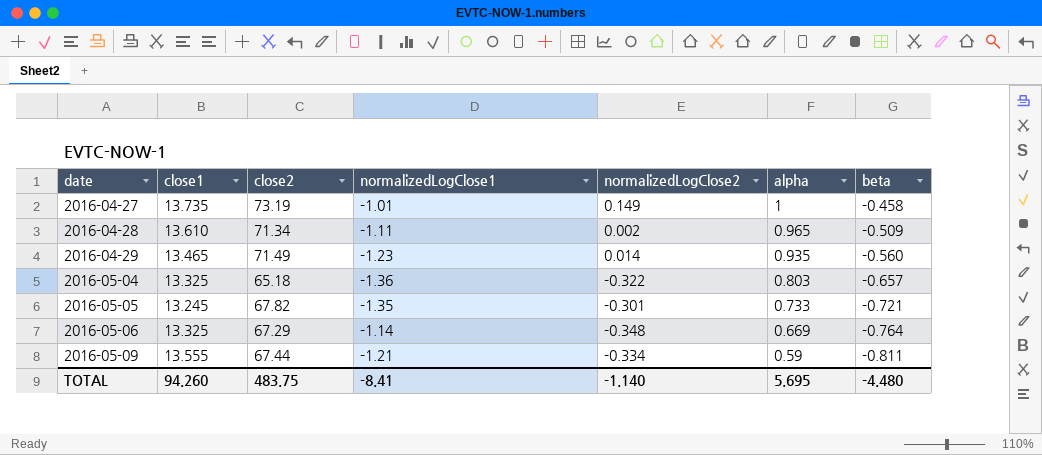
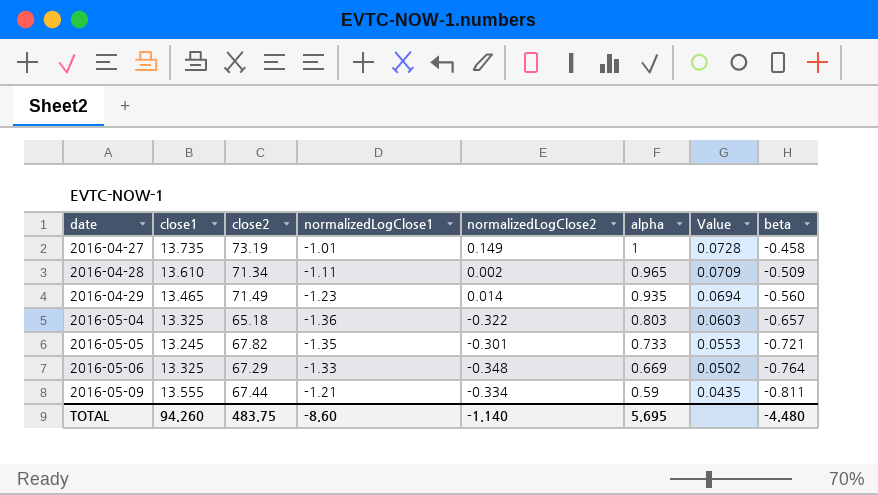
column Value | formula: none -> [alpha] / [close1]
2016-05-06 | normalizedLogClose1: -1.14 -> -1.33
TOTAL | normalizedLogClose1: -8.41 -> -8.60

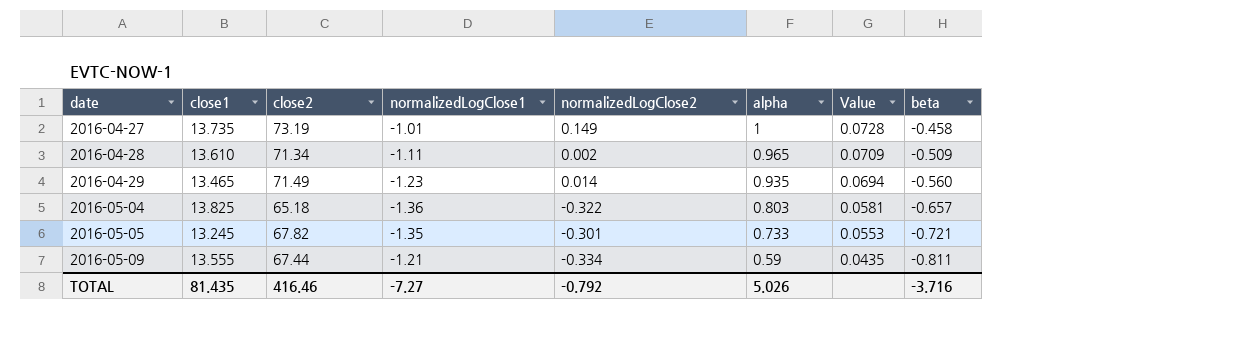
row 2016-05-06: 13.325 | 67.29 | -1.33 | -0.348 | 0.669 | 0.0502 | -0.764 -> none
2016-05-04 | close1: 13.325 -> 13.825
2016-05-04 | Value: 0.0603 -> 0.0581
TOTAL | close1: 94.260 -> 81.435
TOTAL | close2: 483.75 -> 416.46
TOTAL | normalizedLogClose1: -8.60 -> -7.27
TOTAL | normalizedLogClose2: -1.140 -> -0.792
TOTAL | alpha: 5.695 -> 5.026
TOTAL | beta: -4.480 -> -3.716

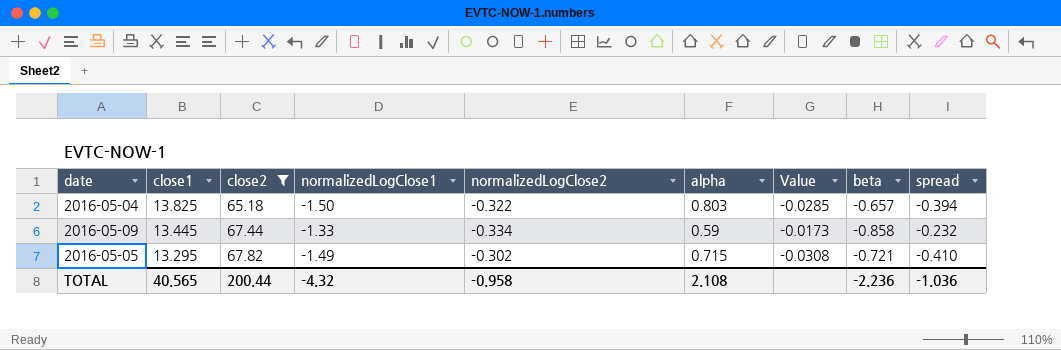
filter: none -> close2 <= 67.82
row order: date ascending -> close1 descending
column Value | formula: [alpha] / [close1] -> [spread] / [close1]
column spread | position: none -> 9
2016-05-04 | normalizedLogClose1: -1.36 -> -1.50
2016-05-09 | close1: 13.555 -> 13.445
2016-05-09 | normalizedLogClose1: -1.21 -> -1.33
2016-05-09 | beta: -0.811 -> -0.858
2016-05-05 | close1: 13.245 -> 13.295
2016-05-05 | normalizedLogClose1: -1.35 -> -1.49
2016-05-05 | normalizedLogClose2: -0.301 -> -0.302
2016-05-05 | alpha: 0.733 -> 0.715
TOTAL | close1: 81.435 -> 40.565
TOTAL | close2: 416.46 -> 200.44
TOTAL | normalizedLogClose1: -7.27 -> -4.32
TOTAL | normalizedLogClose2: -0.792 -> -0.958
TOTAL | alpha: 5.026 -> 2.108
TOTAL | beta: -3.716 -> -2.236

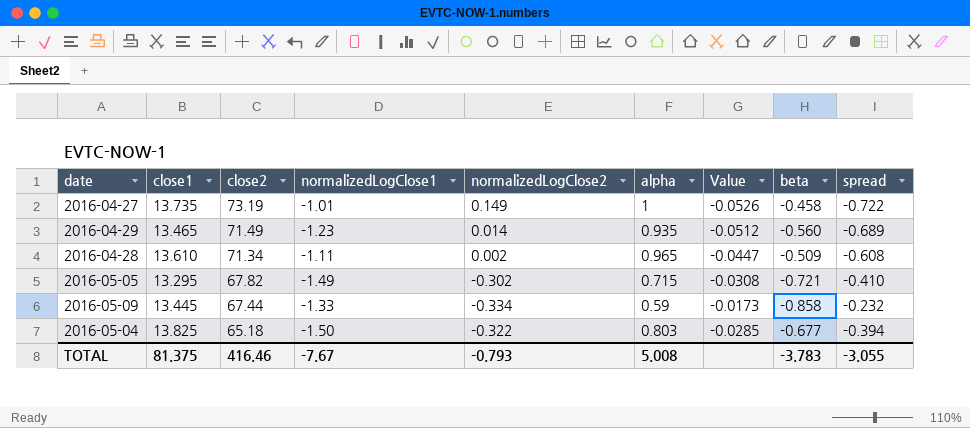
filter: close2 <= 67.82 -> none
row order: close1 descending -> close2 descending
2016-05-04 | beta: -0.657 -> -0.677
TOTAL | close1: 40.565 -> 81.375
TOTAL | close2: 200.44 -> 416.46
TOTAL | normalizedLogClose1: -4.32 -> -7.67
TOTAL | normalizedLogClose2: -0.958 -> -0.793
TOTAL | alpha: 2.108 -> 5.008
TOTAL | beta: -2.236 -> -3.783
TOTAL | spread: -1.036 -> -3.055

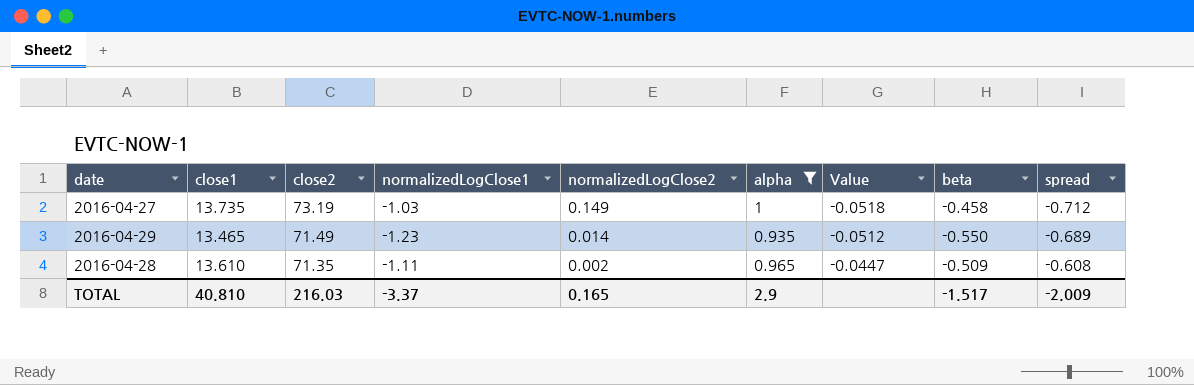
filter: none -> alpha >= 0.935
2016-04-27 | normalizedLogClose1: -1.01 -> -1.03
2016-04-27 | Value: -0.0526 -> -0.0518
2016-04-27 | spread: -0.722 -> -0.712
2016-04-29 | beta: -0.560 -> -0.550
2016-04-28 | close2: 71.34 -> 71.35
TOTAL | close1: 81.375 -> 40.810
TOTAL | close2: 416.46 -> 216.03
TOTAL | normalizedLogClose1: -7.67 -> -3.37
TOTAL | normalizedLogClose2: -0.793 -> 0.165
TOTAL | alpha: 5.008 -> 2.9
TOTAL | beta: -3.783 -> -1.517
TOTAL | spread: -3.055 -> -2.009

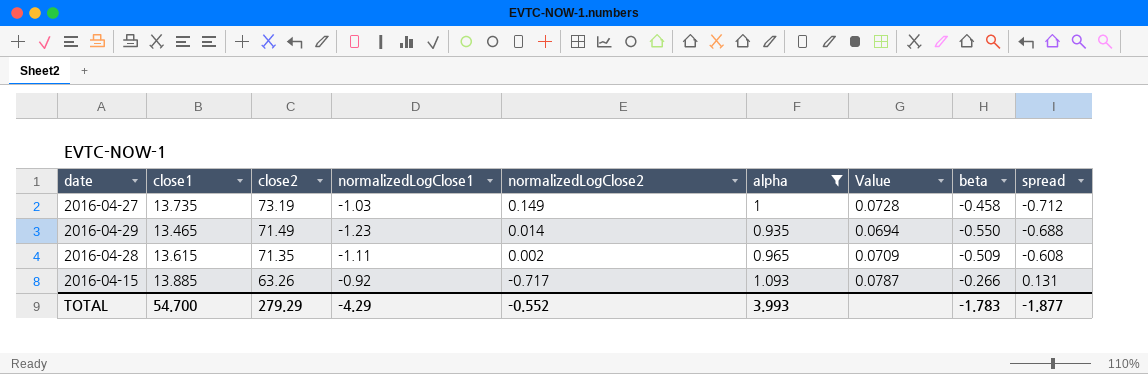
column Value | formula: [spread] / [close1] -> [alpha] / [close1]
2016-04-29 | spread: -0.689 -> -0.688
2016-04-28 | close1: 13.610 -> 13.615
row 2016-04-15: none -> 13.885 | 63.26 | -0.92 | -0.717 | 1.093 | 0.0787 | -0.266 | 0.131
TOTAL | close1: 40.810 -> 54.700
TOTAL | close2: 216.03 -> 279.29
TOTAL | normalizedLogClose1: -3.37 -> -4.29
TOTAL | normalizedLogClose2: 0.165 -> -0.552
TOTAL | alpha: 2.9 -> 3.993
TOTAL | beta: -1.517 -> -1.783
TOTAL | spread: -2.009 -> -1.877

